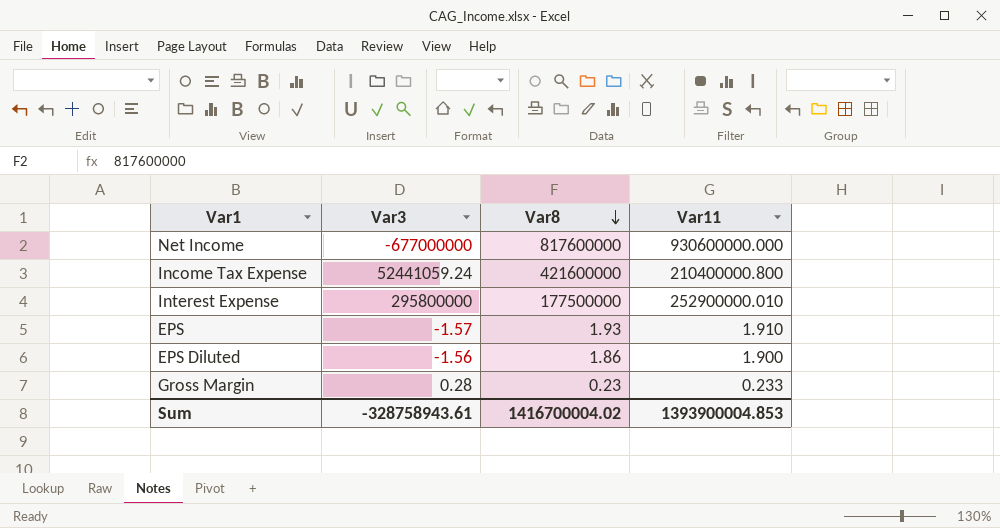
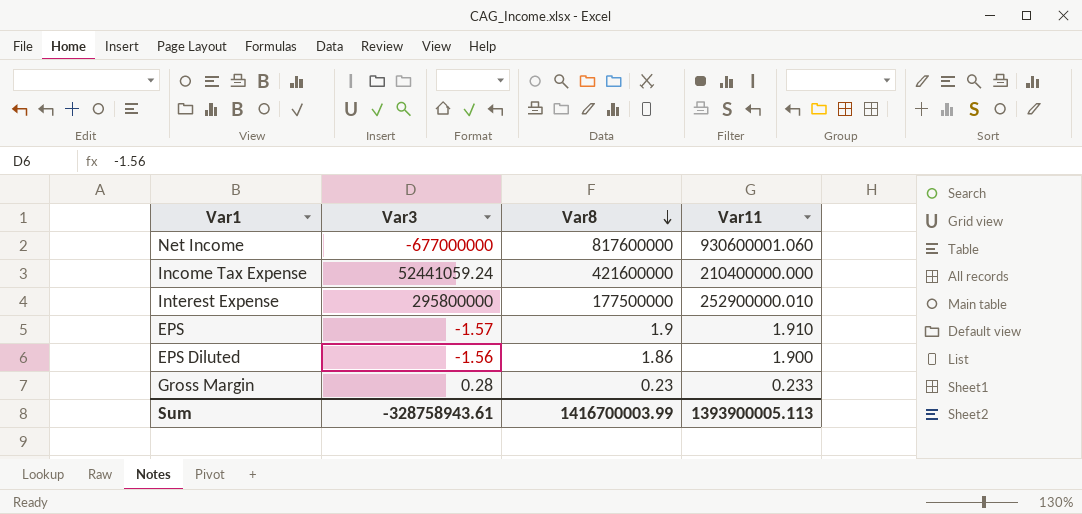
Net Income | Var11: 930600000.000 -> 930600001.060
Income Tax Expense | Var11: 210400000.800 -> 210400000.000
EPS | Var8: 1.93 -> 1.9
Sum | Var8: 1416700004.02 -> 1416700003.99
Sum | Var11: 1393900004.853 -> 1393900005.113

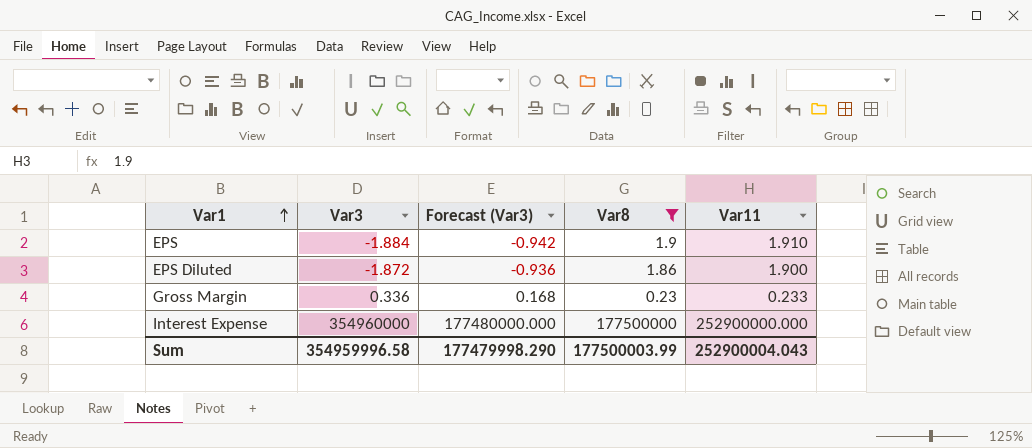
filter: none -> Var8 <= 177500000
row order: Var8 descending -> Var1 ascending
column Forecast (Var3) | formula: none -> [Var3] * 0.5
EPS | Var3: -1.57 -> -1.884
EPS Diluted | Var3: -1.56 -> -1.872
Gross Margin | Var3: 0.28 -> 0.336
Interest Expense | Var3: 295800000 -> 354960000
Interest Expense | Var11: 252900000.010 -> 252900000.000
Sum | Var3: -328758943.61 -> 354959996.58
Sum | Var8: 1416700003.99 -> 177500003.99
Sum | Var11: 1393900005.113 -> 252900004.043

